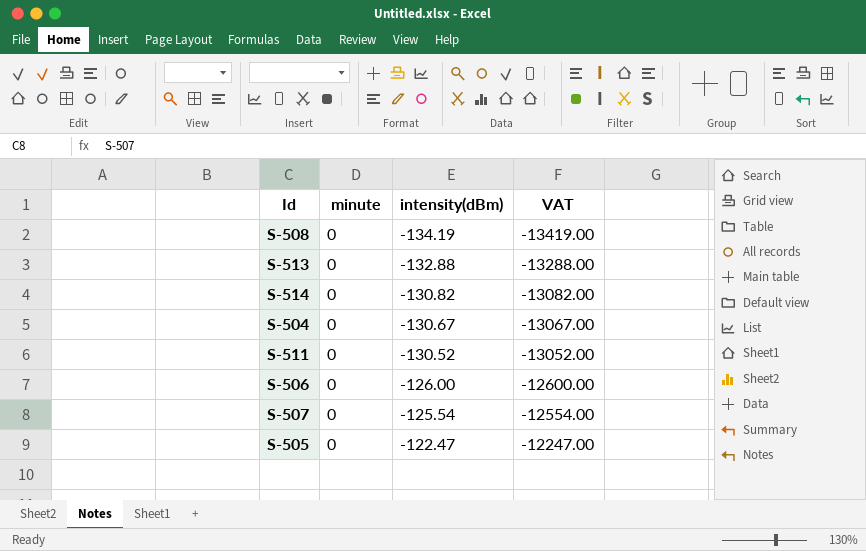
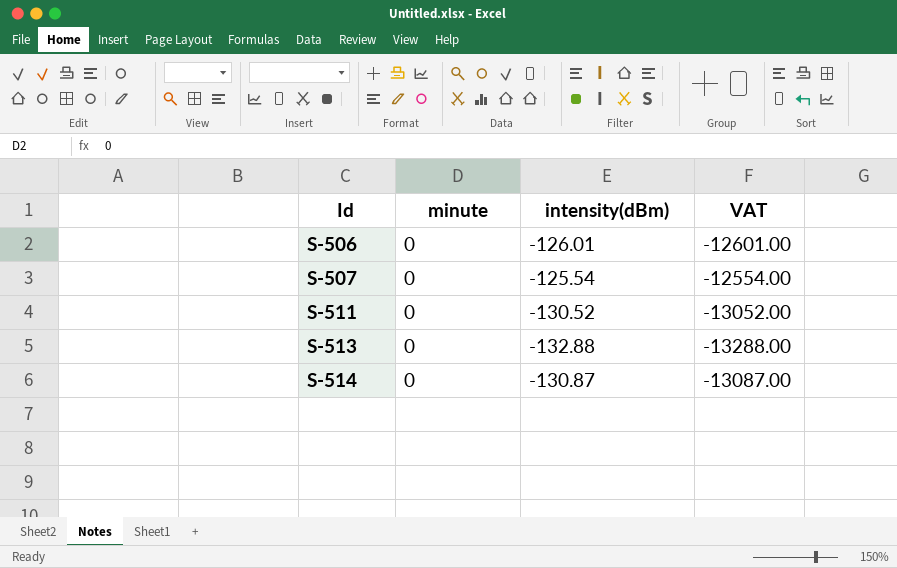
row order: intensity(dBm) ascending -> Id ascending
row S-508: 0 | -134.19 | -13419.00 -> none
row S-504: 0 | -130.67 | -13067.00 -> none
row S-505: 0 | -122.47 | -12247.00 -> none
S-506 | intensity(dBm): -126.00 -> -126.01
S-506 | VAT: -12600.00 -> -12601.00
S-514 | intensity(dBm): -130.82 -> -130.87
S-514 | VAT: -13082.00 -> -13087.00

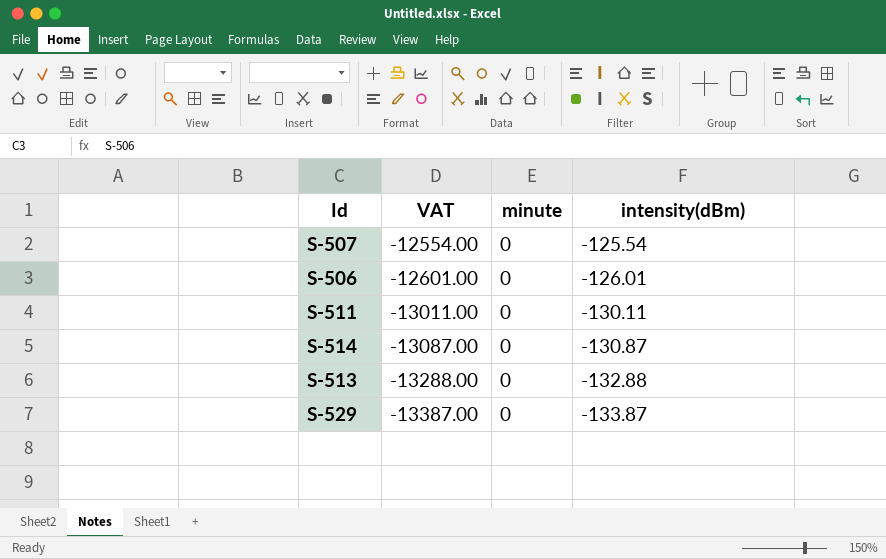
row order: Id ascending -> VAT descending
column VAT | position: 4 -> 2
S-511 | VAT: -13052.00 -> -13011.00
S-511 | intensity(dBm): -130.52 -> -130.11
row S-529: none -> -13387.00 | 0 | -133.87

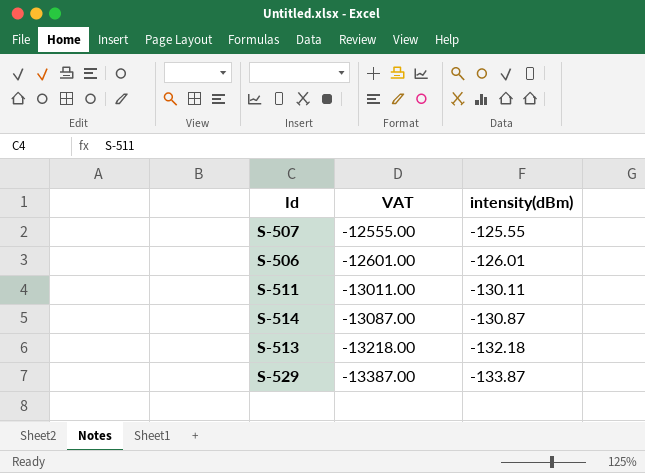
column minute | position: 3 -> none
S-507 | VAT: -12554.00 -> -12555.00
S-507 | intensity(dBm): -125.54 -> -125.55
S-513 | VAT: -13288.00 -> -13218.00
S-513 | intensity(dBm): -132.88 -> -132.18

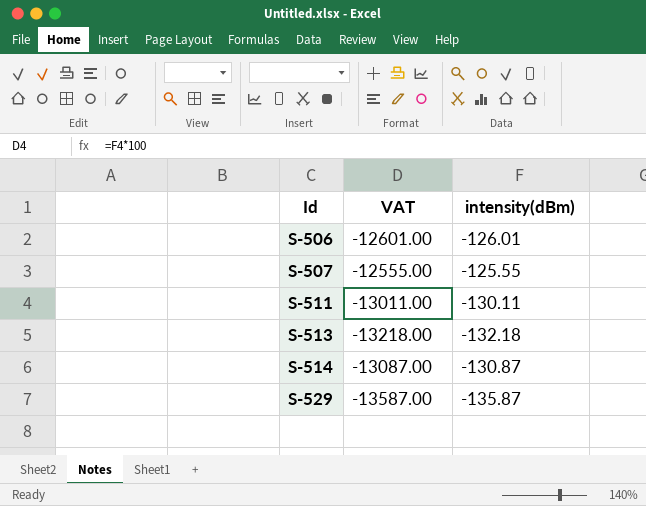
row order: VAT descending -> Id ascending
S-529 | VAT: -13387.00 -> -13587.00
S-529 | intensity(dBm): -133.87 -> -135.87

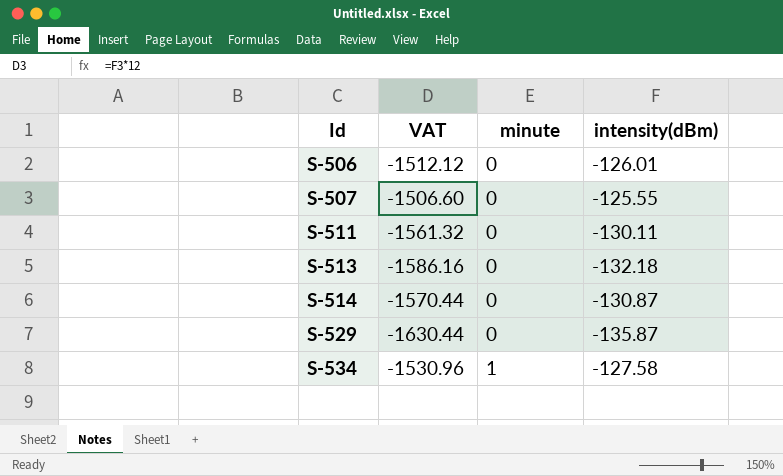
column VAT | formula: [intensity(dBm)] * 100 -> [intensity(dBm)] * 12
column minute | position: none -> 3
row S-534: none -> -1530.96 | 1 | -127.58

